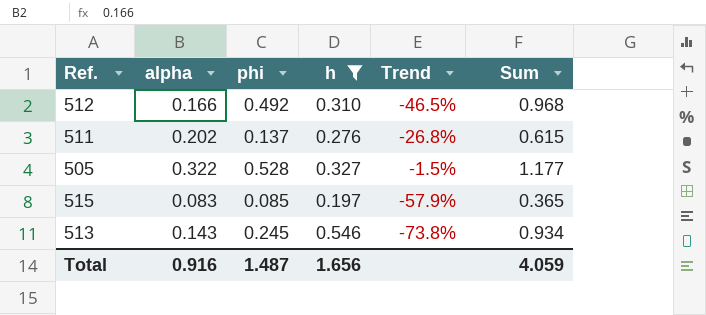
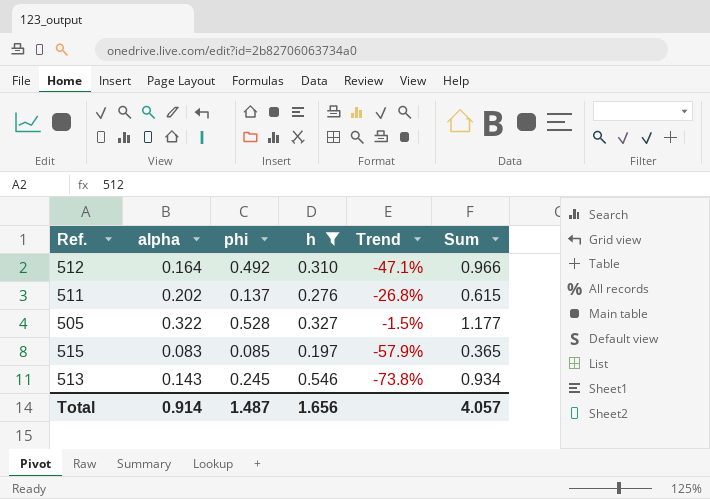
512 | alpha: 0.166 -> 0.164
512 | Trend: -46.5% -> -47.1%
512 | Sum: 0.968 -> 0.966
Total | alpha: 0.916 -> 0.914
Total | Sum: 4.059 -> 4.057

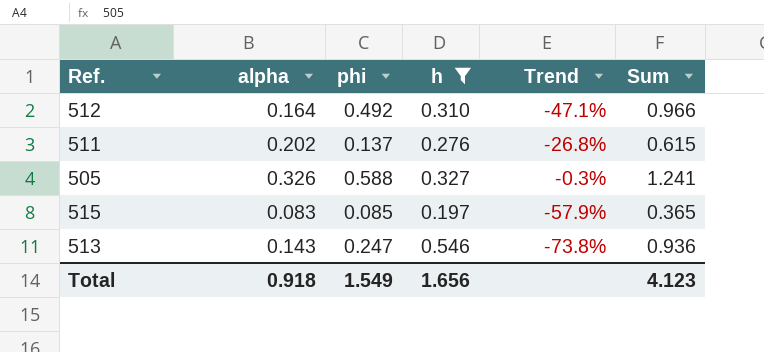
505 | alpha: 0.322 -> 0.326
505 | phi: 0.528 -> 0.588
505 | Trend: -1.5% -> -0.3%
505 | Sum: 1.177 -> 1.241
513 | phi: 0.245 -> 0.247
513 | Sum: 0.934 -> 0.936
Total | alpha: 0.914 -> 0.918
Total | phi: 1.487 -> 1.549
Total | Sum: 4.057 -> 4.123

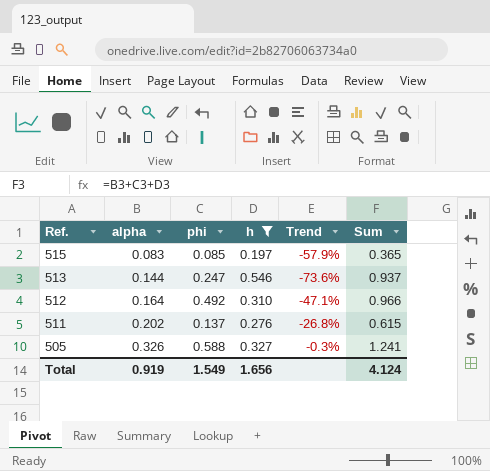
row order: none -> Ref. descending
513 | alpha: 0.143 -> 0.144
513 | Trend: -73.8% -> -73.6%
513 | Sum: 0.936 -> 0.937
Total | alpha: 0.918 -> 0.919
Total | Sum: 4.123 -> 4.124

